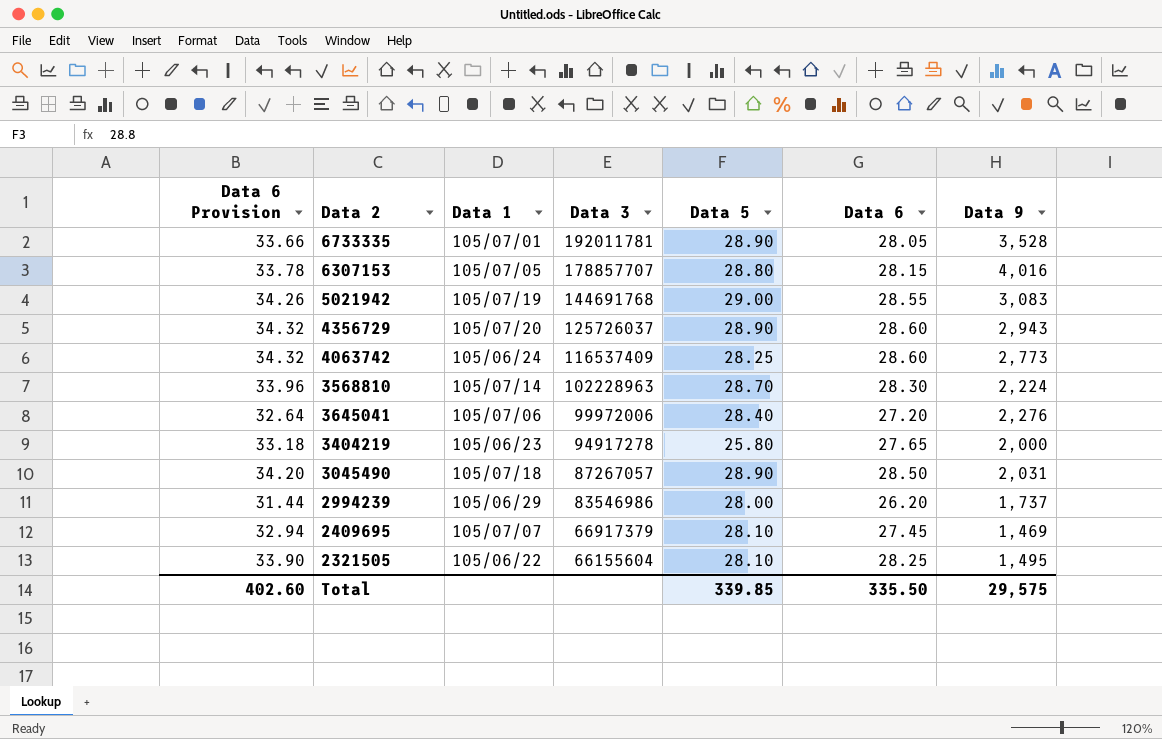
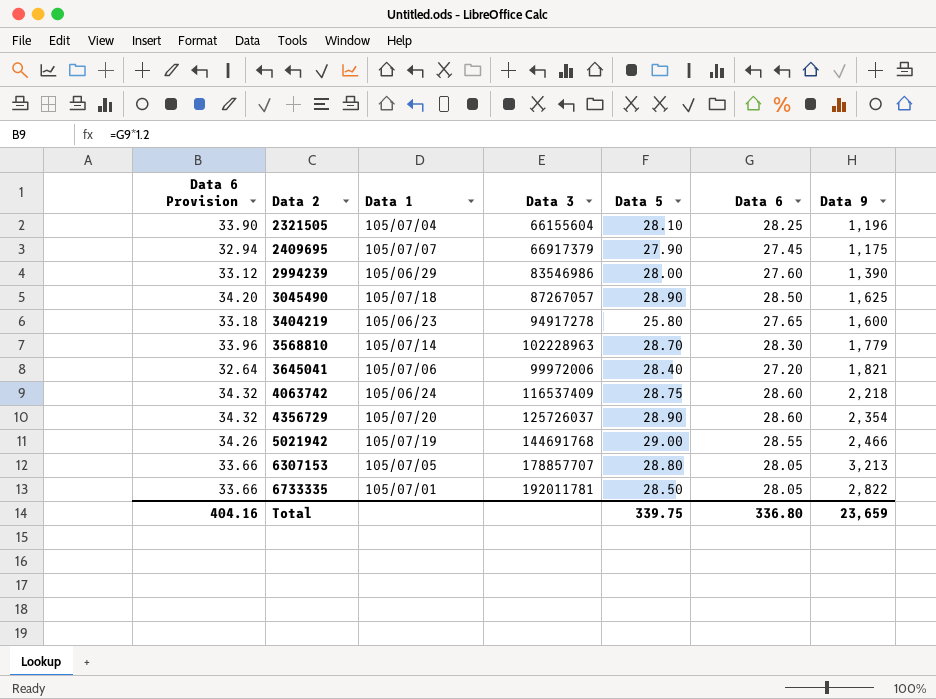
row order: Data 3 descending -> Data 2 ascending
2321505 | Data 1: 105/06/22 -> 105/07/04
2321505 | Data 9: 1,495 -> 1,196
2409695 | Data 5: 28.10 -> 27.90
2409695 | Data 9: 1,469 -> 1,175
2994239 | Data 6 Provision: 31.44 -> 33.12
2994239 | Data 6: 26.20 -> 27.60
2994239 | Data 9: 1,737 -> 1,390
3045490 | Data 9: 2,031 -> 1,625
3404219 | Data 9: 2,000 -> 1,600
3568810 | Data 9: 2,224 -> 1,779
3645041 | Data 9: 2,276 -> 1,821
4063742 | Data 5: 28.25 -> 28.75
4063742 | Data 9: 2,773 -> 2,218
4356729 | Data 9: 2,943 -> 2,354
5021942 | Data 9: 3,083 -> 2,466
6307153 | Data 6 Provision: 33.78 -> 33.66
6307153 | Data 6: 28.15 -> 28.05
6307153 | Data 9: 4,016 -> 3,213
6733335 | Data 5: 28.90 -> 28.50
6733335 | Data 9: 3,528 -> 2,822
Total | Data 6 Provision: 402.60 -> 404.16
Total | Data 5: 339.85 -> 339.75
Total | Data 6: 335.50 -> 336.80
Total | Data 9: 29,575 -> 23,659

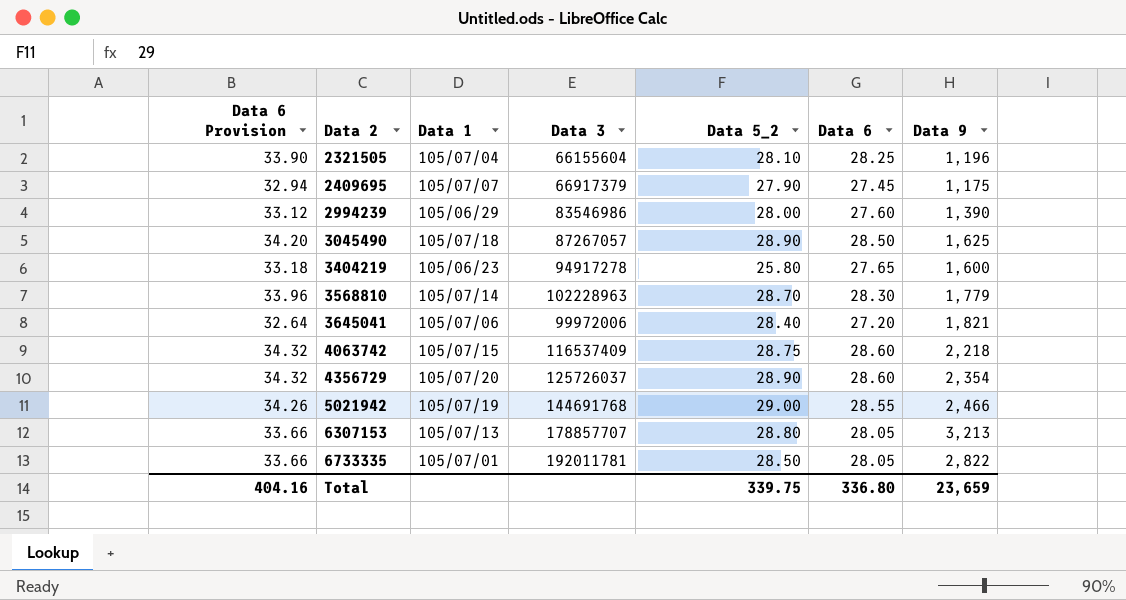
column name: Data 5 -> Data 5_2
4063742 | Data 1: 105/06/24 -> 105/07/15
6307153 | Data 1: 105/07/05 -> 105/07/13

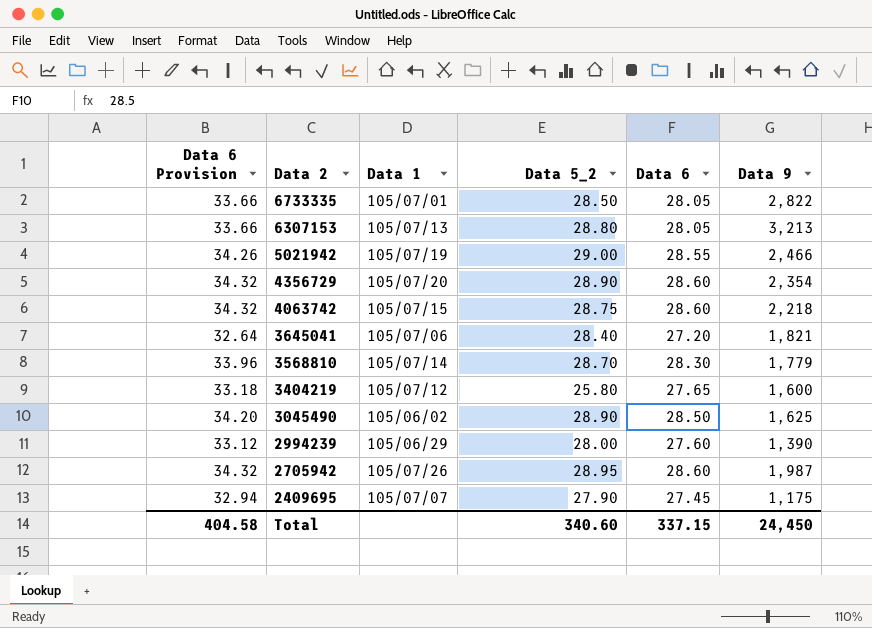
row order: Data 2 ascending -> Data 2 descending
column Data 3 | position: 4 -> none
row 2321505: 33.90 | 105/07/04 | 66155604 | 28.10 | 28.25 | 1,196 -> none
3404219 | Data 1: 105/06/23 -> 105/07/12
3045490 | Data 1: 105/07/18 -> 105/06/02
row 2705942: none -> 34.32 | 105/07/26 | 28.95 | 28.60 | 1,987
Total | Data 6 Provision: 404.16 -> 404.58
Total | Data 5_2: 339.75 -> 340.60
Total | Data 6: 336.80 -> 337.15
Total | Data 9: 23,659 -> 24,450

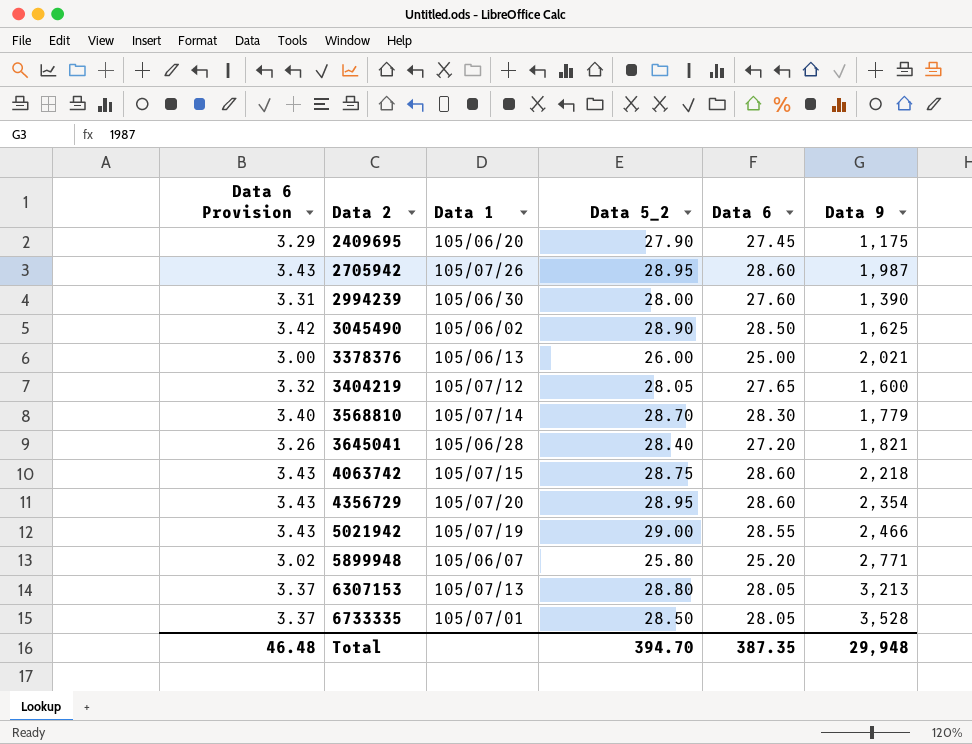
row order: Data 2 descending -> Data 2 ascending
column Data 6 Provision | formula: [Data 6] * 1.2 -> [Data 6] * 0.12
2409695 | Data 1: 105/07/07 -> 105/06/20
2994239 | Data 1: 105/06/29 -> 105/06/30
row 3378376: none -> 3.00 | 105/06/13 | 26.00 | 25.00 | 2,021
3404219 | Data 5_2: 25.80 -> 28.05
3645041 | Data 1: 105/07/06 -> 105/06/28
4356729 | Data 5_2: 28.90 -> 28.95
row 5899948: none -> 3.02 | 105/06/07 | 25.80 | 25.20 | 2,771
6733335 | Data 9: 2,822 -> 3,528
Total | Data 6 Provision: 404.58 -> 46.48
Total | Data 5_2: 340.60 -> 394.70
Total | Data 6: 337.15 -> 387.35
Total | Data 9: 24,450 -> 29,948

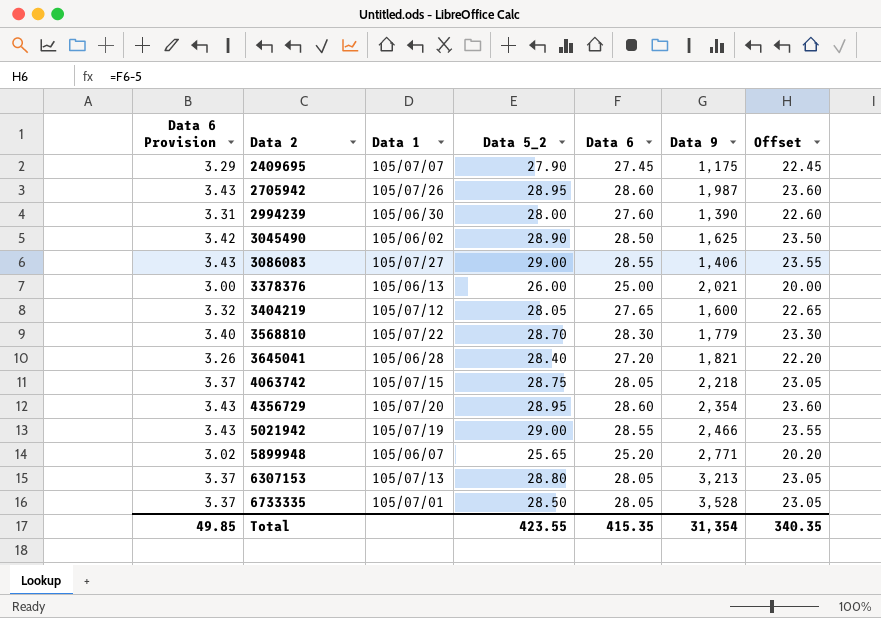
column Offset | formula: none -> [Data 6] - 5
2409695 | Data 1: 105/06/20 -> 105/07/07
row 3086083: none -> 3.43 | 105/07/27 | 29.00 | 28.55 | 1,406 | 23.55
3568810 | Data 1: 105/07/14 -> 105/07/22
4063742 | Data 6 Provision: 3.43 -> 3.37
4063742 | Data 6: 28.60 -> 28.05
5899948 | Data 5_2: 25.80 -> 25.65
Total | Data 6 Provision: 46.48 -> 49.85
Total | Data 5_2: 394.70 -> 423.55
Total | Data 6: 387.35 -> 415.35
Total | Data 9: 29,948 -> 31,354

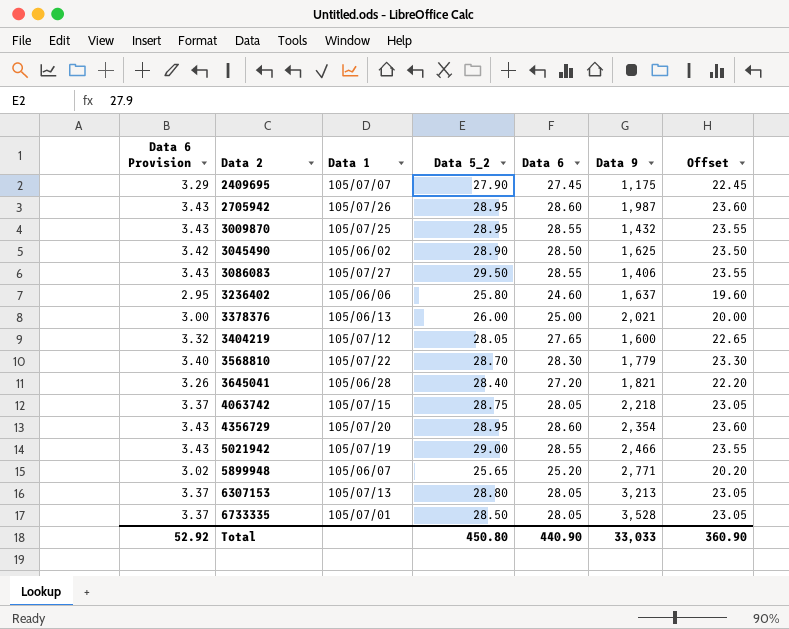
row 2994239: 3.31 | 105/06/30 | 28.00 | 27.60 | 1,390 | 22.60 -> none
row 3009870: none -> 3.43 | 105/07/25 | 28.95 | 28.55 | 1,432 | 23.55
3086083 | Data 5_2: 29.00 -> 29.50
row 3236402: none -> 2.95 | 105/06/06 | 25.80 | 24.60 | 1,637 | 19.60
Total | Data 6 Provision: 49.85 -> 52.92
Total | Data 5_2: 423.55 -> 450.80
Total | Data 6: 415.35 -> 440.90
Total | Data 9: 31,354 -> 33,033
Total | Offset: 340.35 -> 360.90

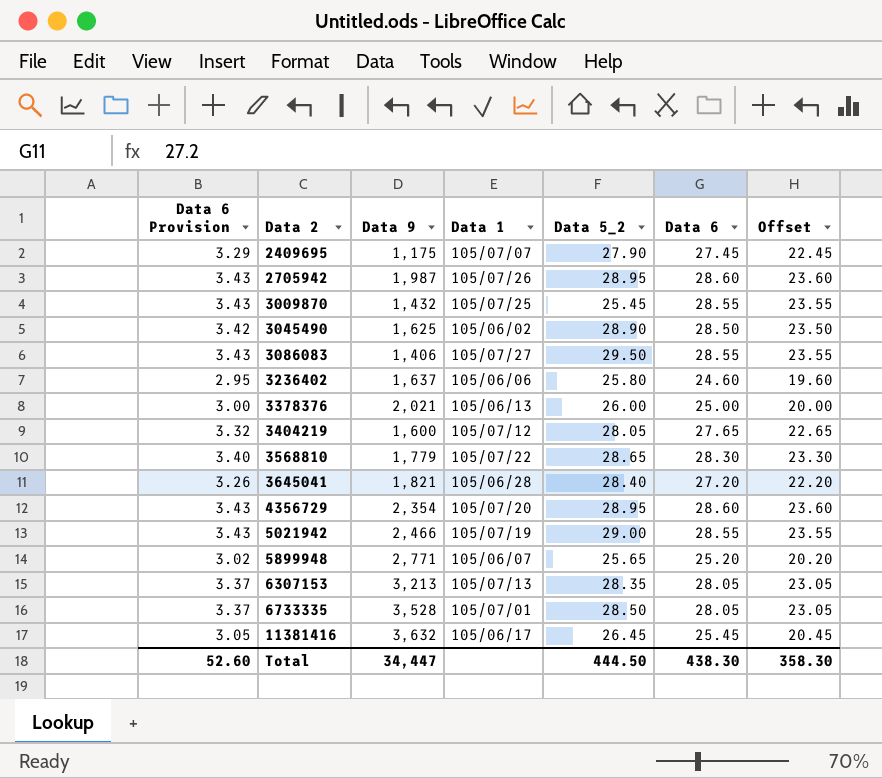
column Data 9 | position: 6 -> 3
row 4063742: 3.37 | 105/07/15 | 28.75 | 28.05 | 2,218 | 23.05 -> none
3009870 | Data 5_2: 28.95 -> 25.45
3568810 | Data 5_2: 28.70 -> 28.65
6307153 | Data 5_2: 28.80 -> 28.35
row 11381416: none -> 3.05 | 3,632 | 105/06/17 | 26.45 | 25.45 | 20.45
Total | Data 6 Provision: 52.92 -> 52.60
Total | Data 9: 33,033 -> 34,447
Total | Data 5_2: 450.80 -> 444.50
Total | Data 6: 440.90 -> 438.30
Total | Offset: 360.90 -> 358.30

